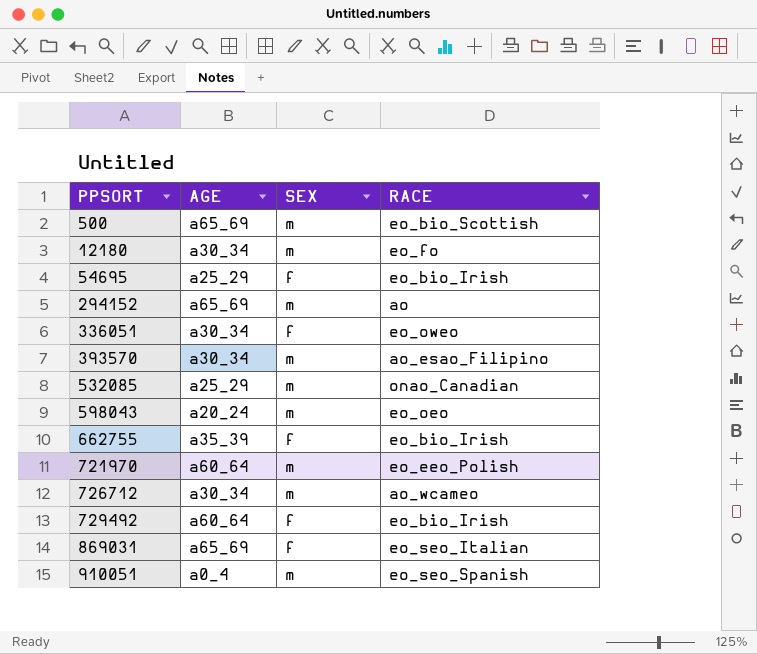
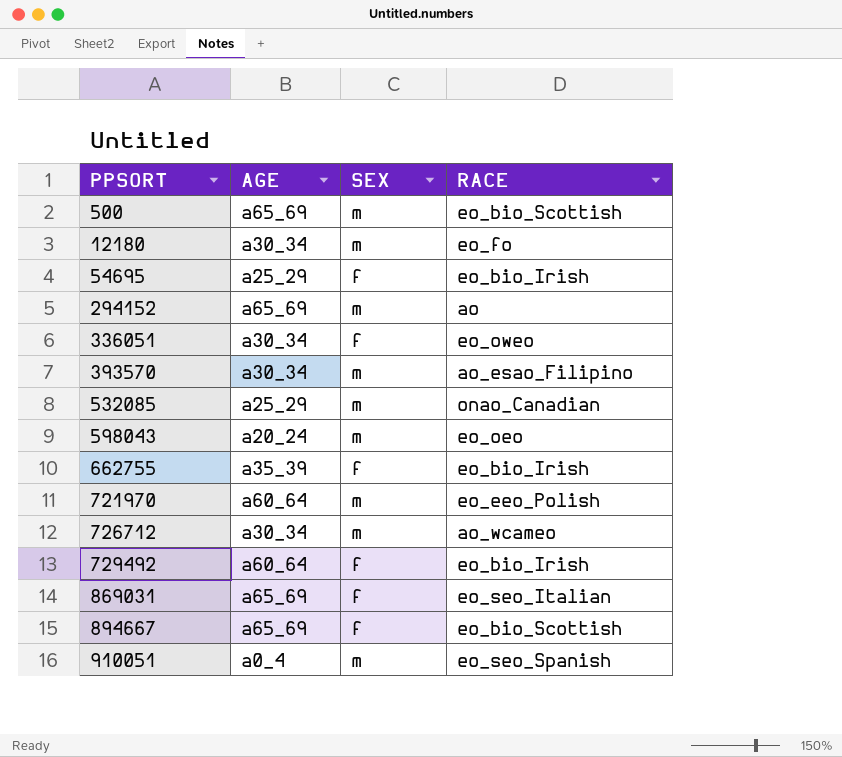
row 894667: none -> a65_69 | f | eo_bio_Scottish

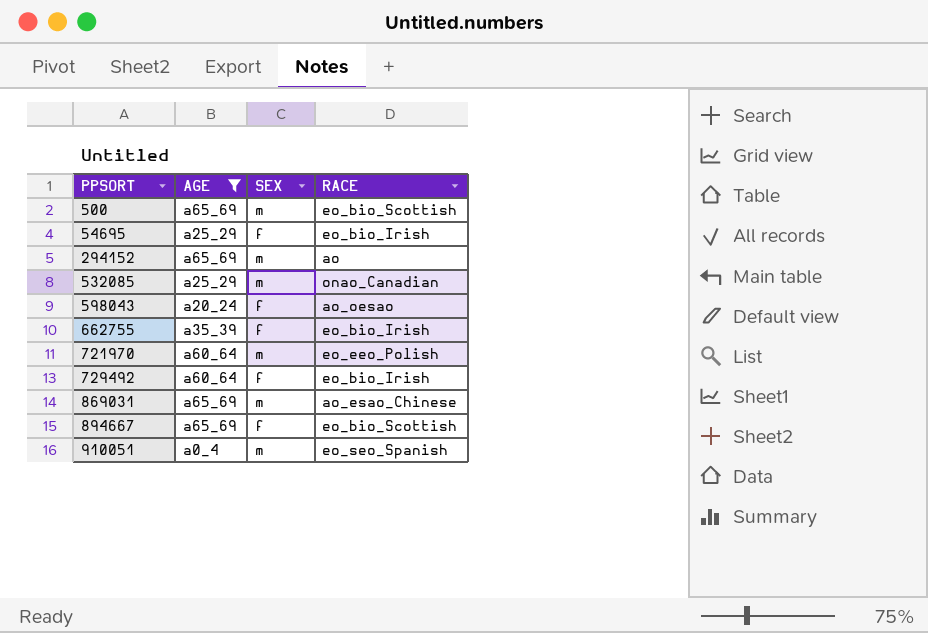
filter: none -> AGE != a30_34
598043 | SEX: m -> f
598043 | RACE: eo_oeo -> ao_oesao
869031 | SEX: f -> m
869031 | RACE: eo_seo_Italian -> ao_esao_Chinese

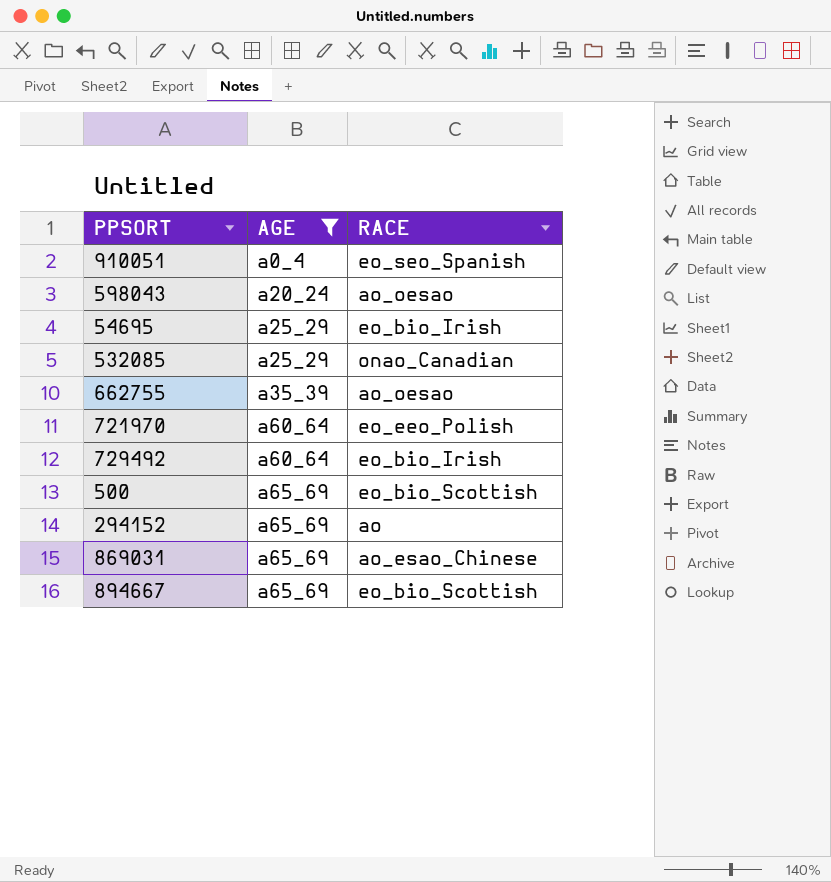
row order: PPSORT ascending -> AGE ascending
column SEX | position: 3 -> none
662755 | RACE: eo_bio_Irish -> ao_oesao

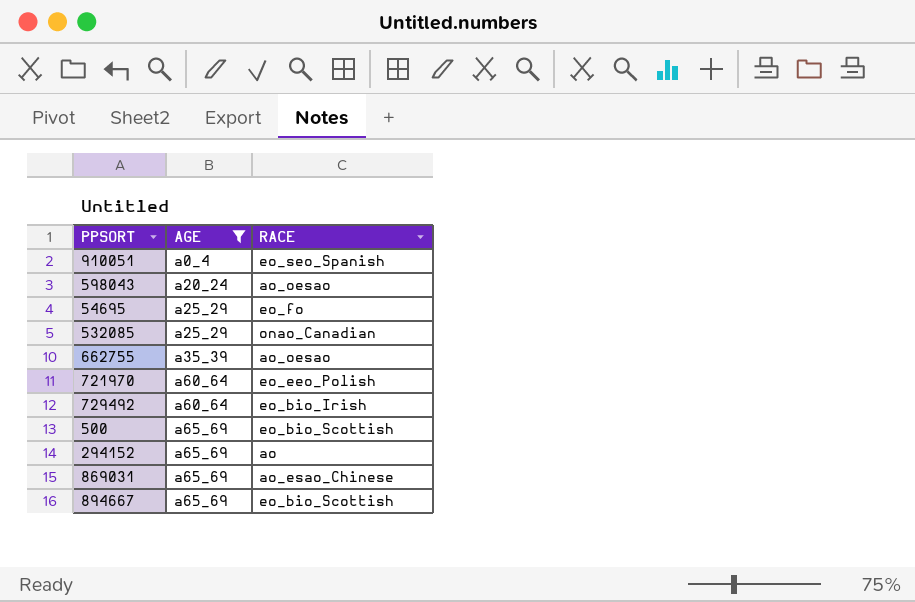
54695 | RACE: eo_bio_Irish -> eo_fo

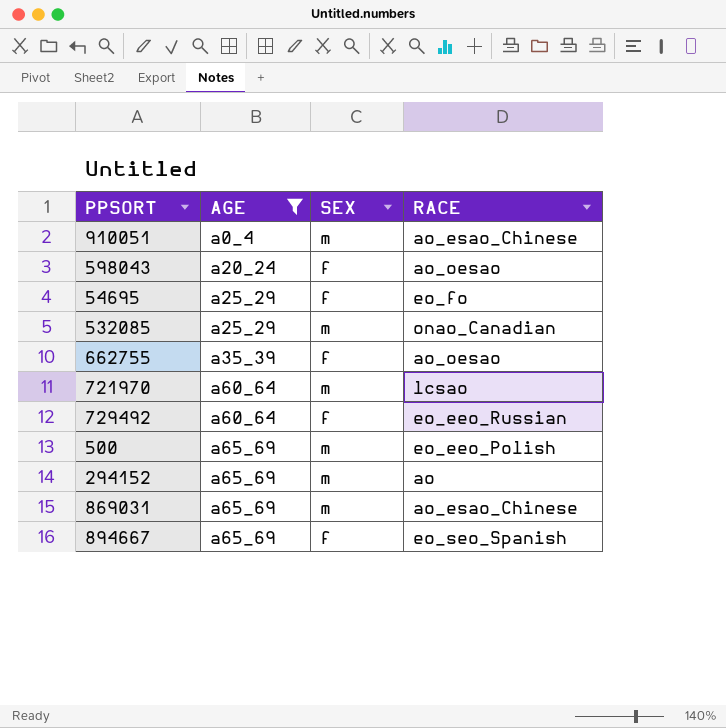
column SEX | position: none -> 3
910051 | RACE: eo_seo_Spanish -> ao_esao_Chinese
721970 | RACE: eo_eeo_Polish -> lcsao
729492 | RACE: eo_bio_Irish -> eo_eeo_Russian
500 | RACE: eo_bio_Scottish -> eo_eeo_Polish
894667 | RACE: eo_bio_Scottish -> eo_seo_Spanish

